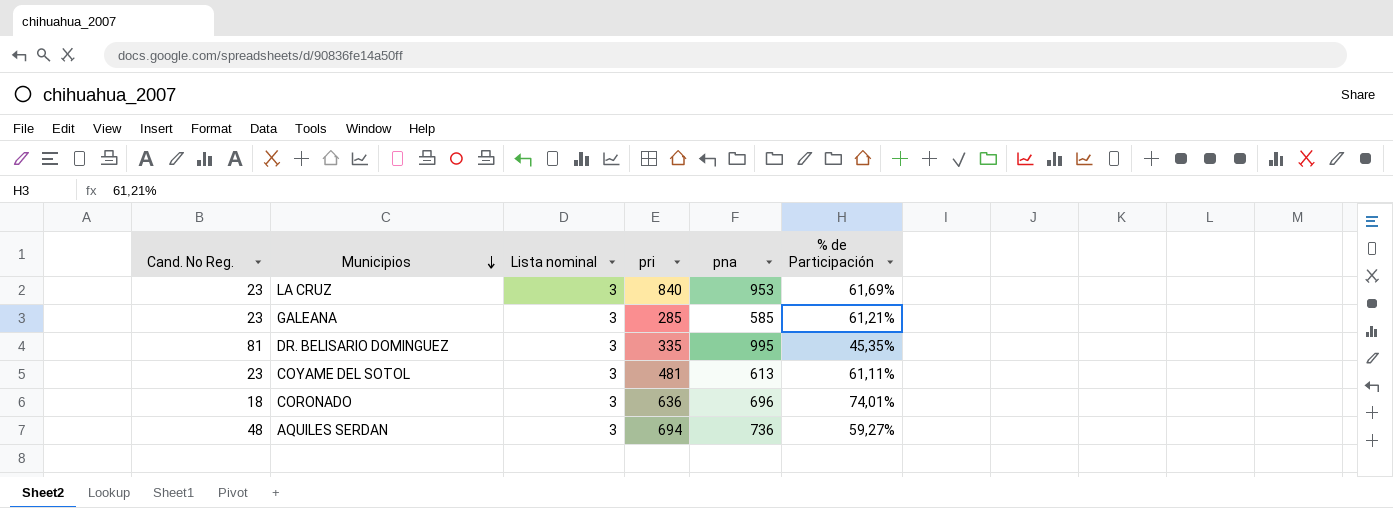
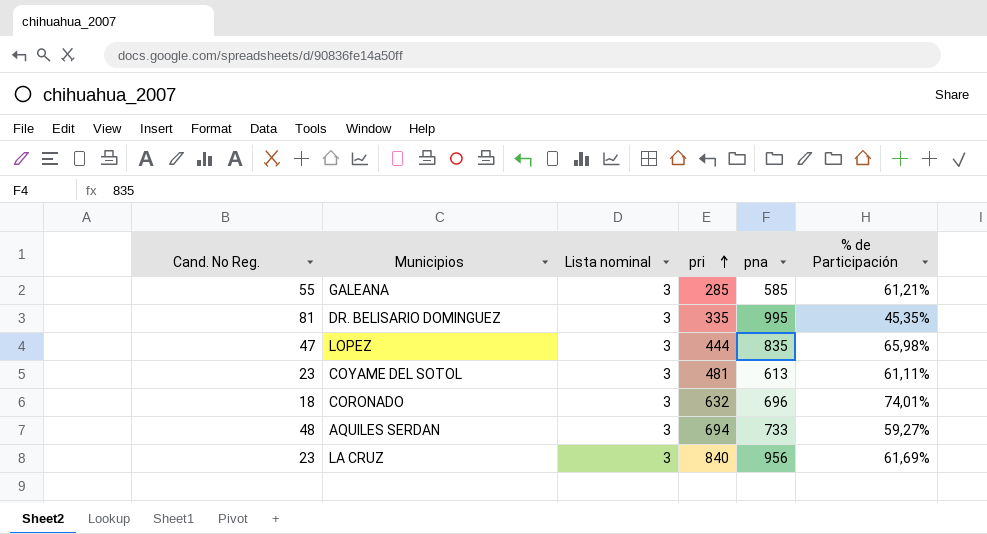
row order: Municipios descending -> pri ascending
GALEANA | Cand. No Reg.: 23 -> 55
row LOPEZ: none -> 47 | 3 | 444 | 835 | 65,98%
CORONADO | pri: 636 -> 632
AQUILES SERDAN | pna: 736 -> 733
LA CRUZ | pna: 953 -> 956

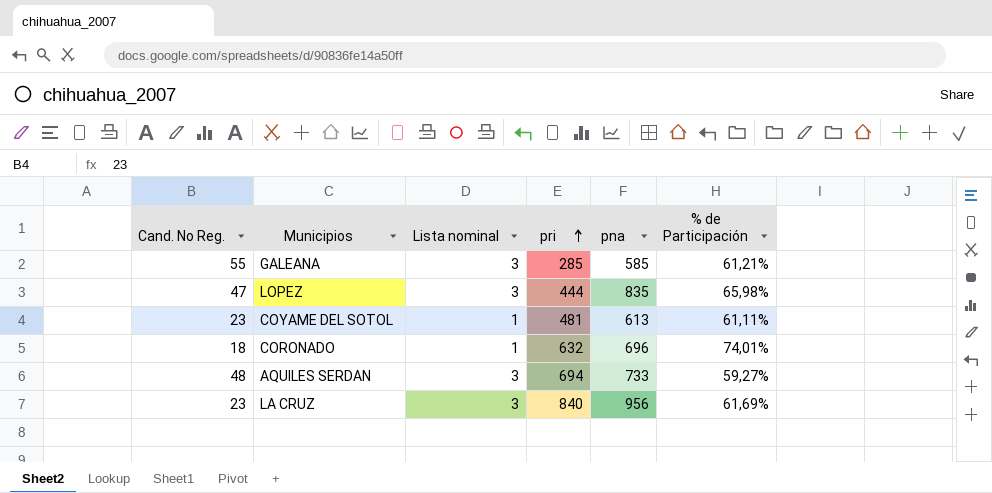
row DR. BELISARIO DOMINGUEZ: 81 | 3 | 335 | 995 | 45,35% -> none
COYAME DEL SOTOL | Lista nominal: 3 -> 1
CORONADO | Lista nominal: 3 -> 1

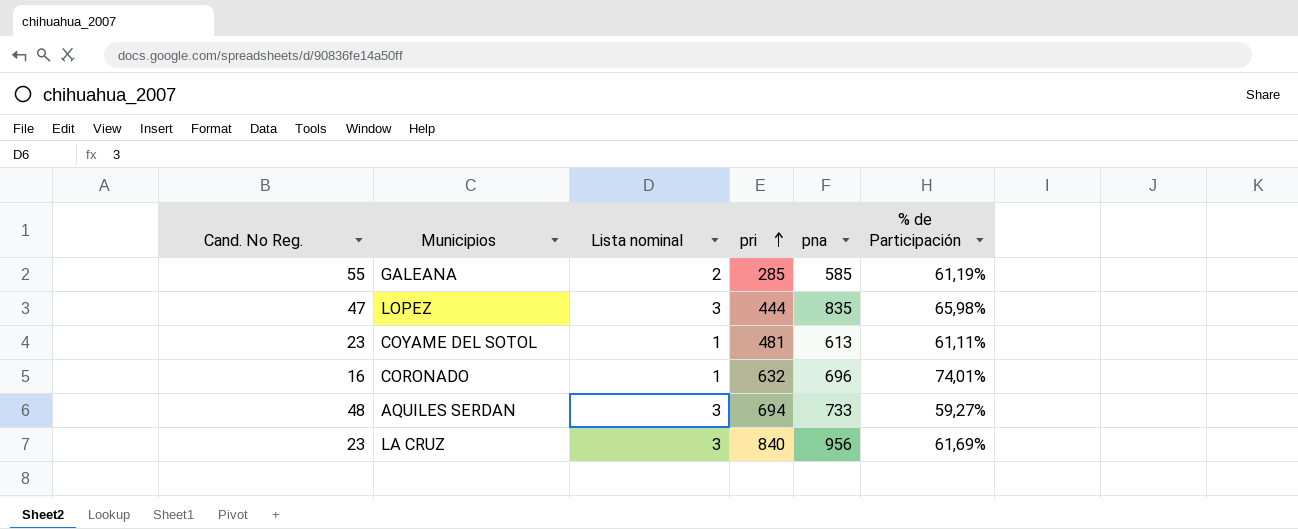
GALEANA | Lista nominal: 3 -> 2
GALEANA | % de Participación: 61,21% -> 61,19%
CORONADO | Cand. No Reg.: 18 -> 16

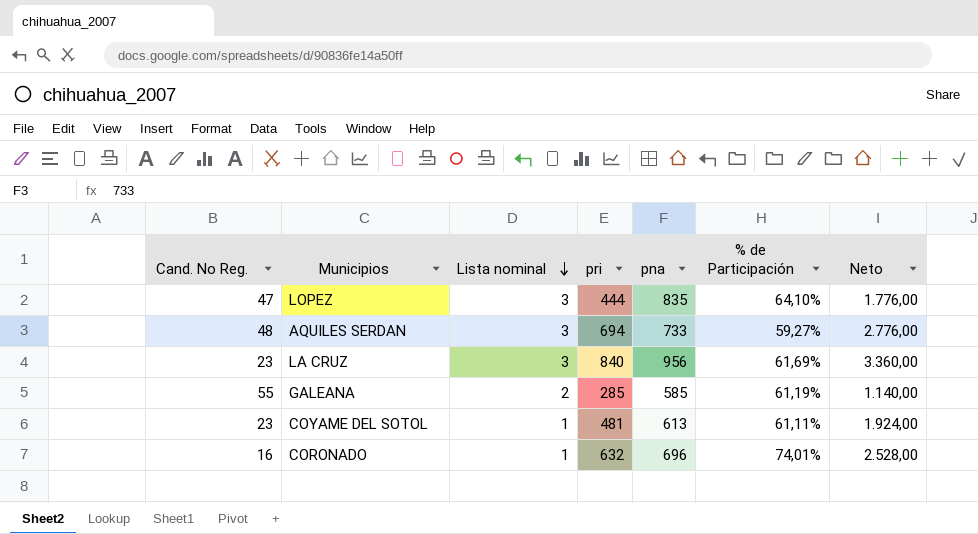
row order: pri ascending -> Lista nominal descending
column Neto | formula: none -> [pri] * 4
LOPEZ | % de Participación: 65,98% -> 64,10%

